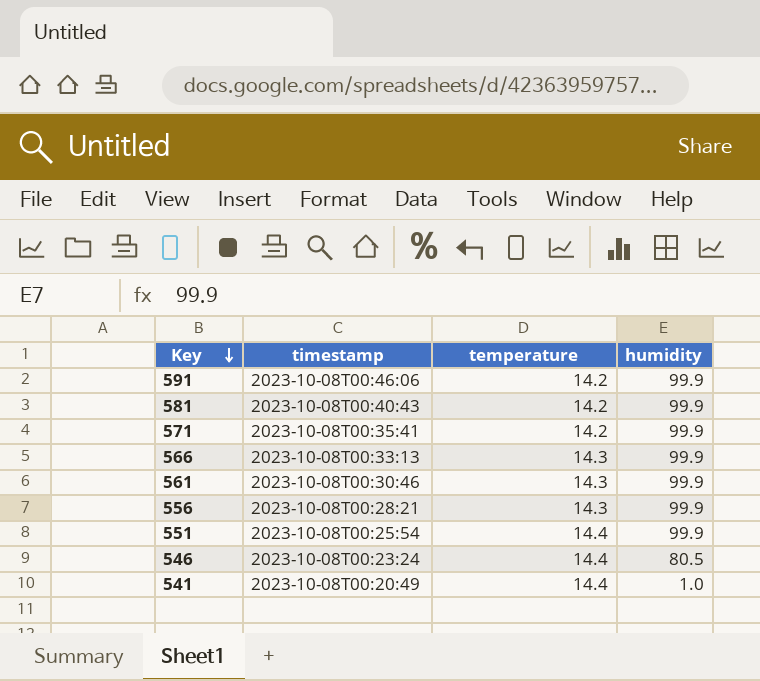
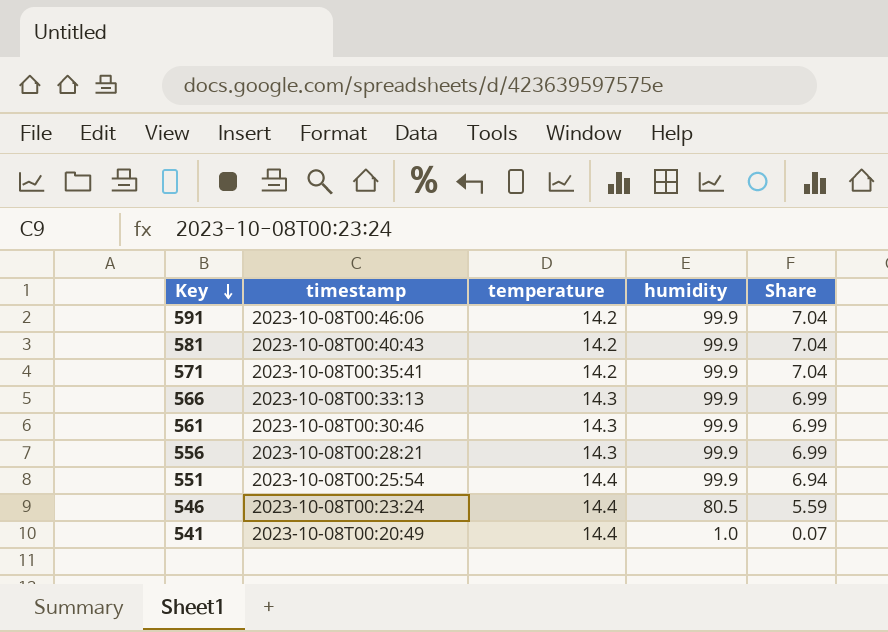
column Share | formula: none -> [humidity] / [temperature]

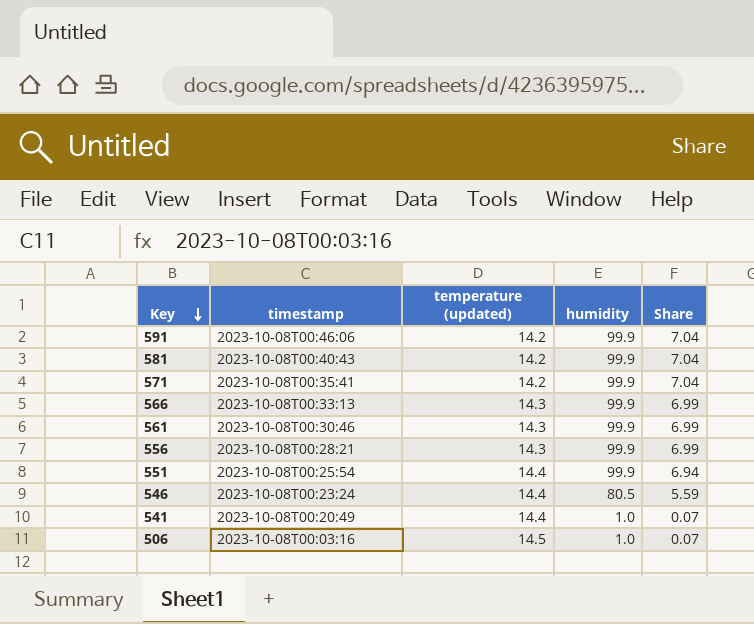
column name: temperature -> temperature (updated)
row 506: none -> 2023-10-08T00:03:16 | 14.5 | 1.0 | 0.07

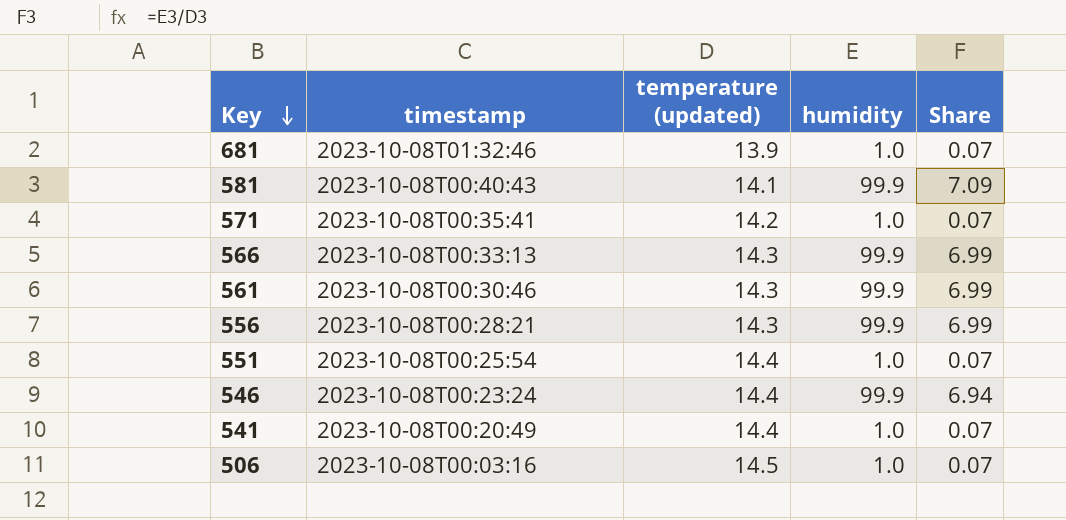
row 591: 2023-10-08T00:46:06 | 14.2 | 99.9 | 7.04 -> none
row 681: none -> 2023-10-08T01:32:46 | 13.9 | 1.0 | 0.07
581 | temperature (updated): 14.2 -> 14.1
581 | Share: 7.04 -> 7.09
571 | humidity: 99.9 -> 1.0
571 | Share: 7.04 -> 0.07
551 | humidity: 99.9 -> 1.0
551 | Share: 6.94 -> 0.07
546 | humidity: 80.5 -> 99.9
546 | Share: 5.59 -> 6.94

